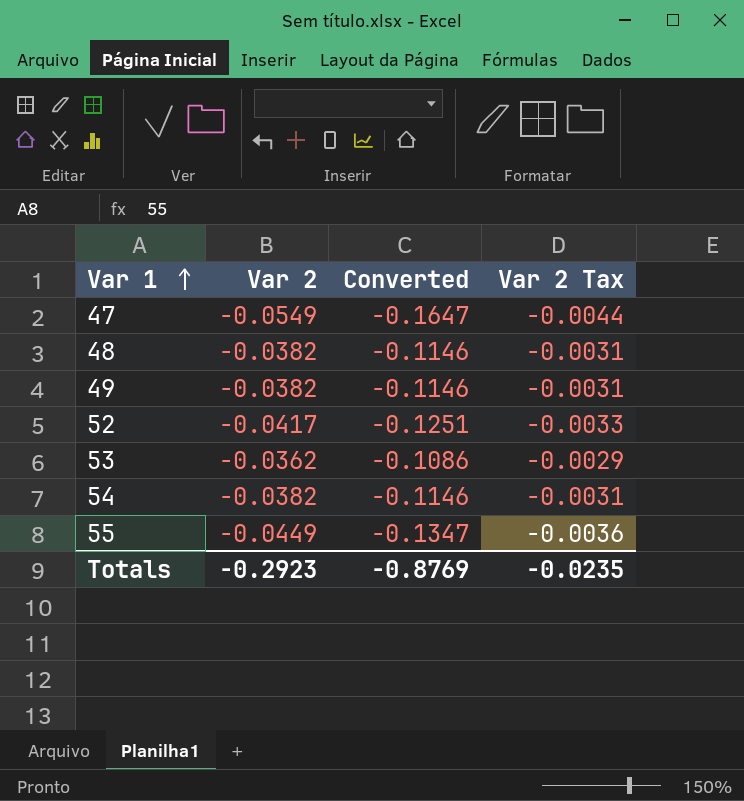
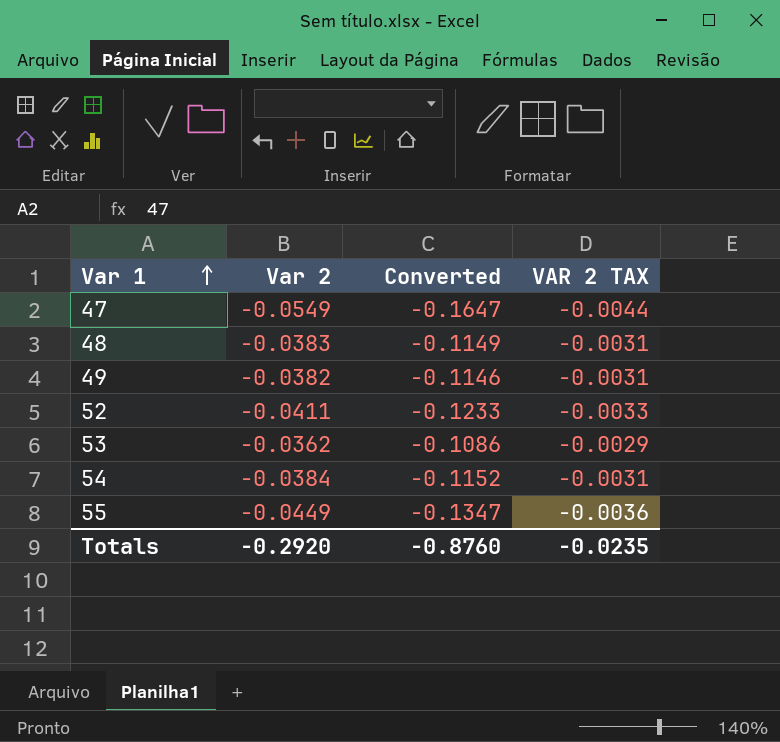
column name: Var 2 Tax -> VAR 2 TAX
48 | Var 2: -0.0382 -> -0.0383
48 | Converted: -0.1146 -> -0.1149
52 | Var 2: -0.0417 -> -0.0411
52 | Converted: -0.1251 -> -0.1233
54 | Var 2: -0.0382 -> -0.0384
54 | Converted: -0.1146 -> -0.1152
Totals | Var 2: -0.2923 -> -0.2920
Totals | Converted: -0.8769 -> -0.8760

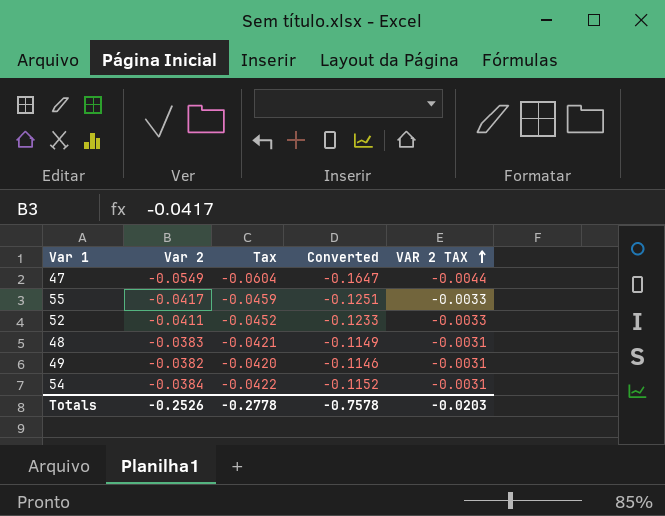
row order: Var 1 ascending -> VAR 2 TAX ascending
column Tax | formula: none -> [Var 2] * 1.1
row 53: -0.0362 | -0.1086 | -0.0029 -> none
55 | Var 2: -0.0449 -> -0.0417
55 | Converted: -0.1347 -> -0.1251
55 | VAR 2 TAX: -0.0036 -> -0.0033
Totals | Var 2: -0.2920 -> -0.2526
Totals | Converted: -0.8760 -> -0.7578
Totals | VAR 2 TAX: -0.0235 -> -0.0203

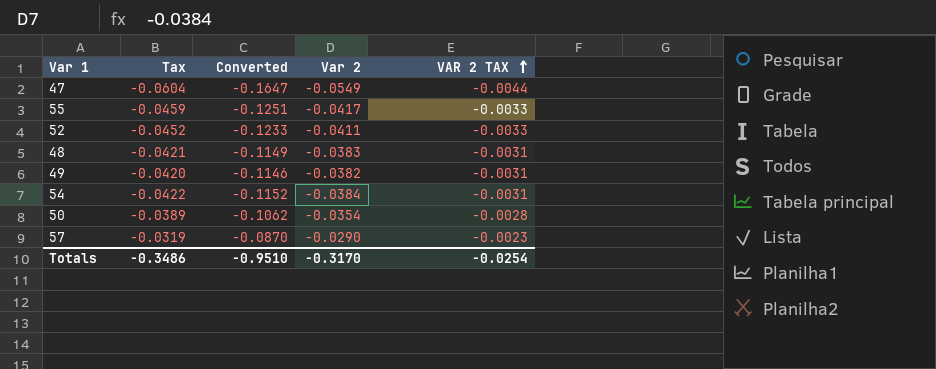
column Var 2 | position: 2 -> 4
row 50: none -> -0.0389 | -0.1062 | -0.0354 | -0.0028
row 57: none -> -0.0319 | -0.0870 | -0.0290 | -0.0023
Totals | Tax: -0.2778 -> -0.3486
Totals | Converted: -0.7578 -> -0.9510
Totals | Var 2: -0.2526 -> -0.3170
Totals | VAR 2 TAX: -0.0203 -> -0.0254

